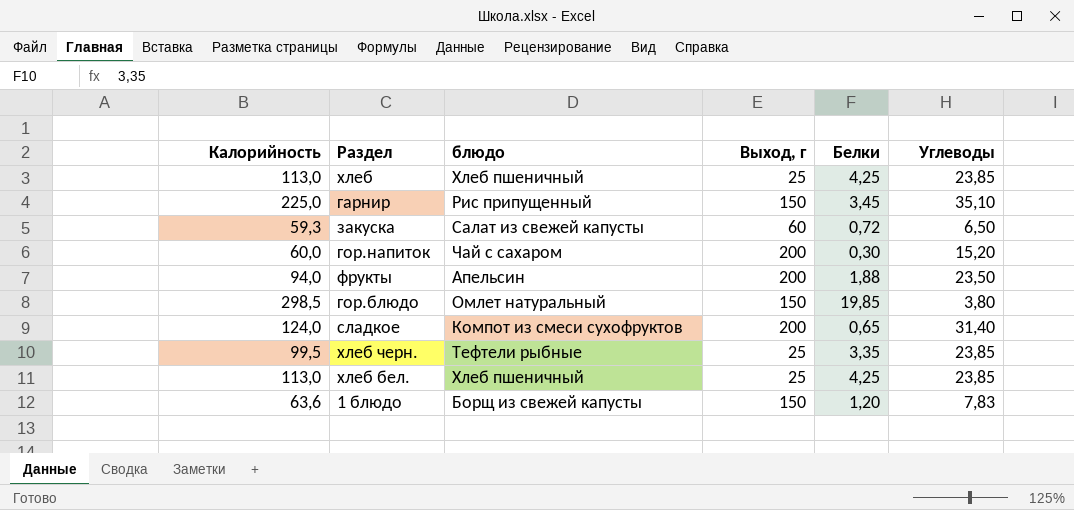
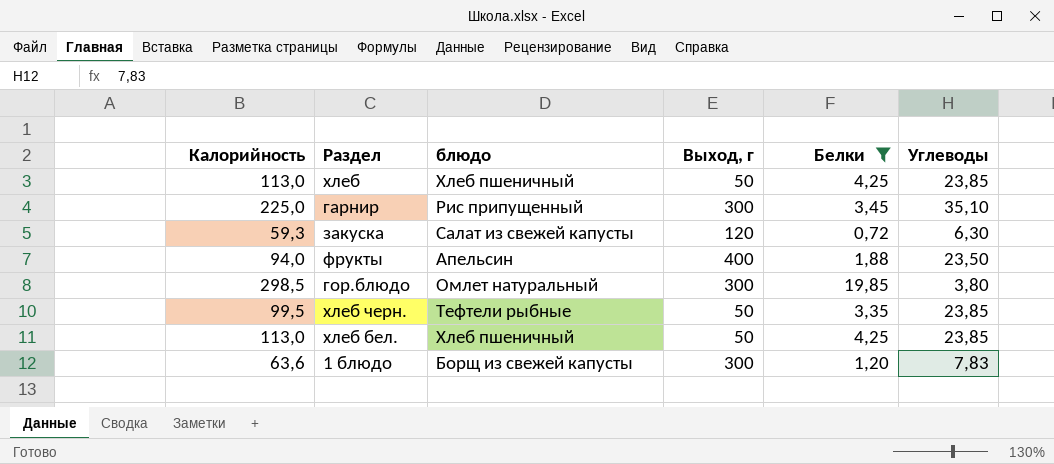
filter: none -> Белки >= 0,72
хлеб | Выход, г: 25 -> 50
гарнир | Выход, г: 150 -> 300
закуска | Выход, г: 60 -> 120
закуска | Углеводы: 6,50 -> 6,30
фрукты | Выход, г: 200 -> 400
гор.блюдо | Выход, г: 150 -> 300
хлеб черн. | Выход, г: 25 -> 50
хлеб бел. | Выход, г: 25 -> 50
1 блюдо | Выход, г: 150 -> 300

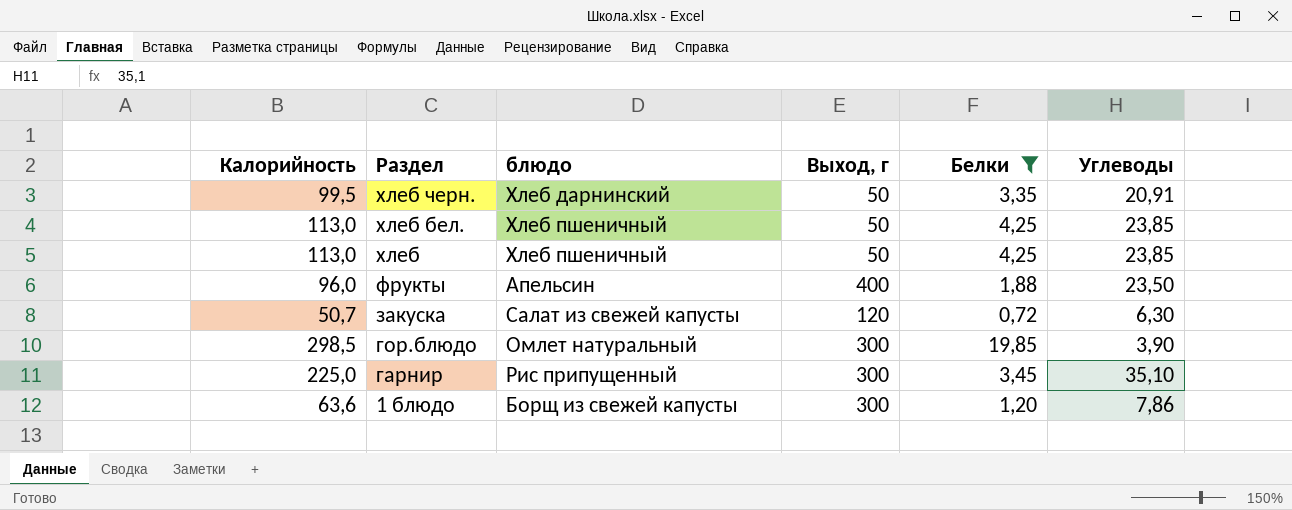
row order: none -> Раздел descending
хлеб черн. | блюдо: Тефтели рыбные -> Хлеб дарнинский
хлеб черн. | Углеводы: 23,85 -> 20,91
фрукты | Калорийность: 94,0 -> 96,0
закуска | Калорийность: 59,3 -> 50,7
гор.блюдо | Углеводы: 3,80 -> 3,90
1 блюдо | Углеводы: 7,83 -> 7,86

